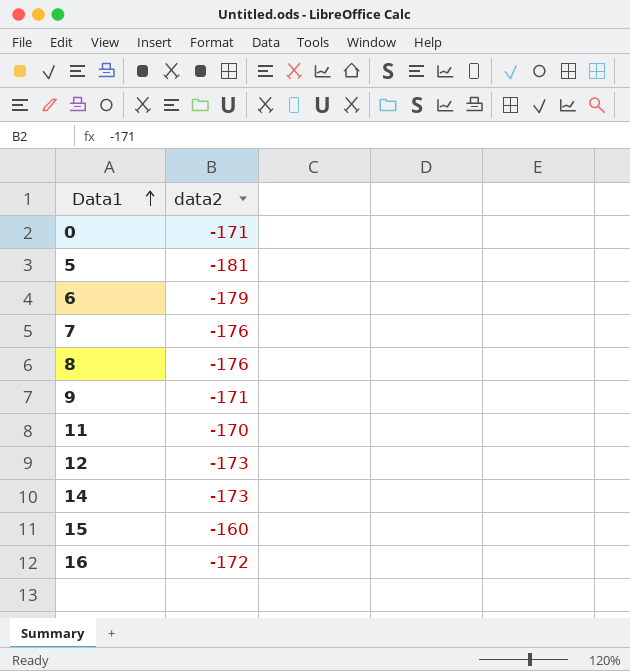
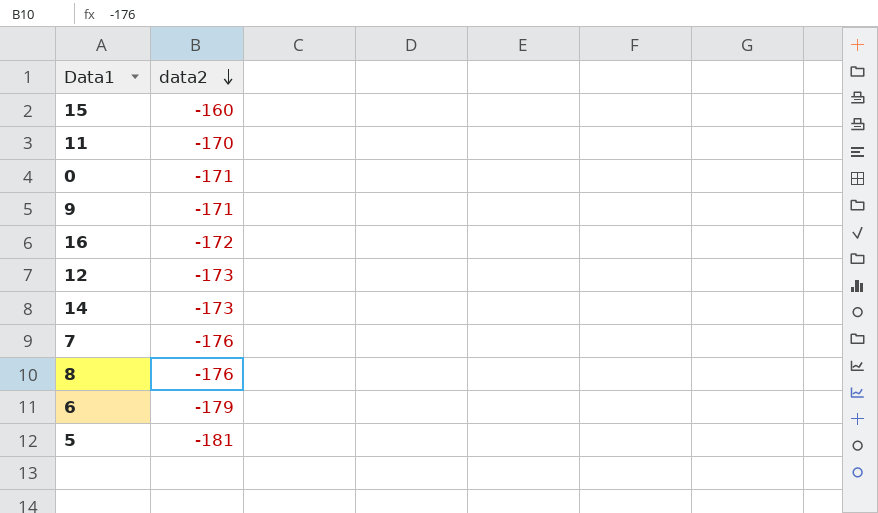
row order: Data1 ascending -> data2 descending

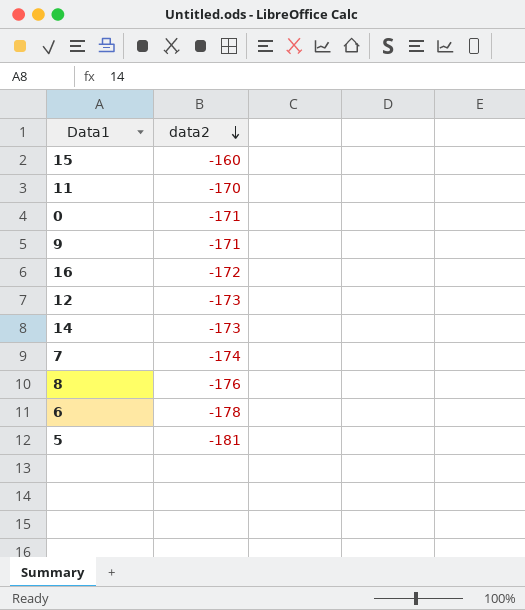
7 | data2: -176 -> -174
6 | data2: -179 -> -178

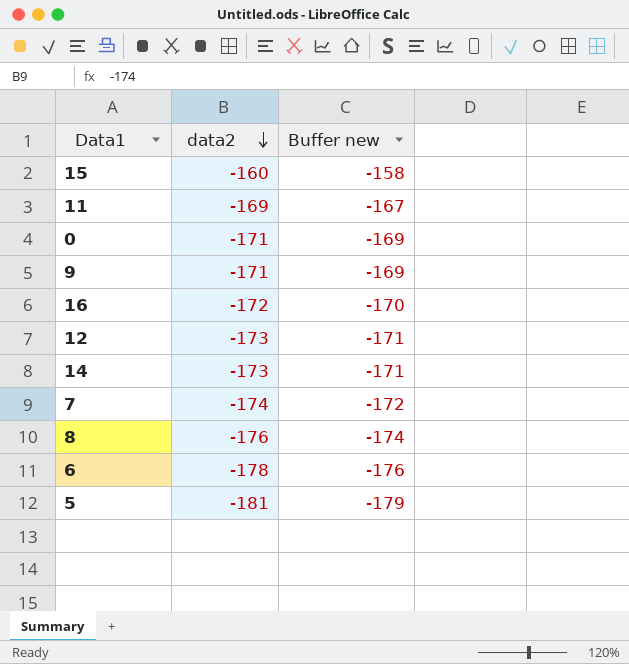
column Buffer new | formula: none -> [data2] + 2
11 | data2: -170 -> -169

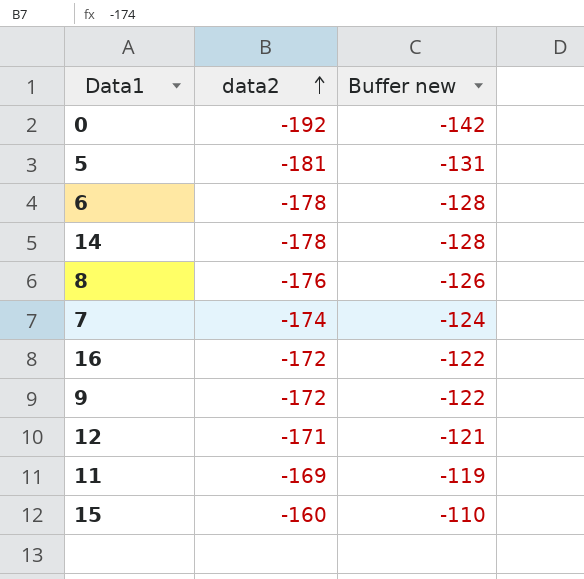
row order: data2 descending -> data2 ascending
column Buffer new | formula: [data2] + 2 -> [data2] + 50
0 | data2: -171 -> -192
14 | data2: -173 -> -178
9 | data2: -171 -> -172
12 | data2: -173 -> -171

